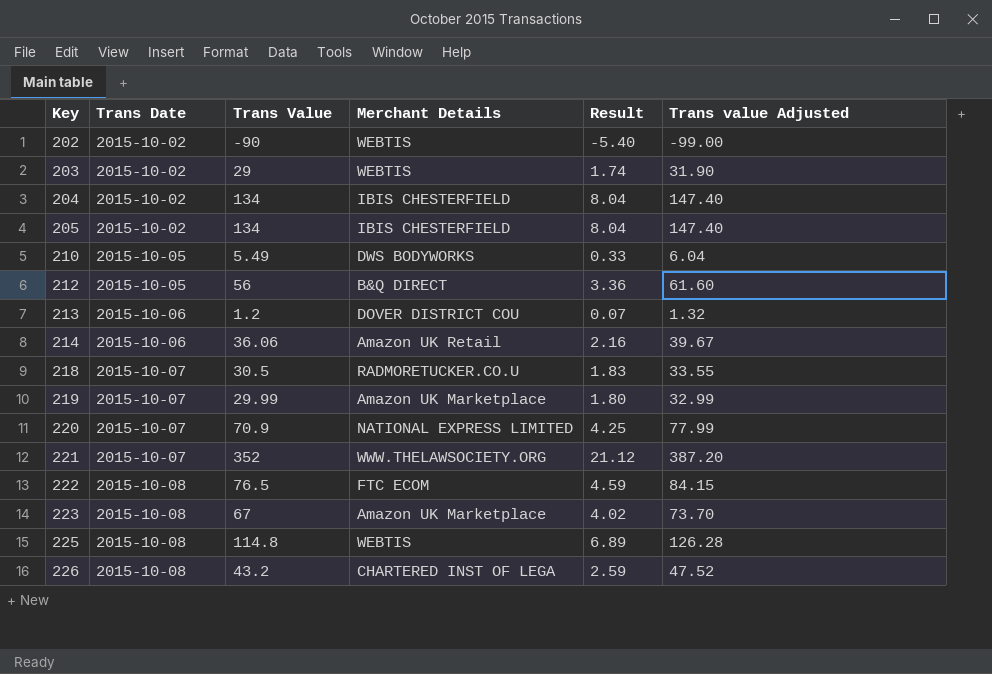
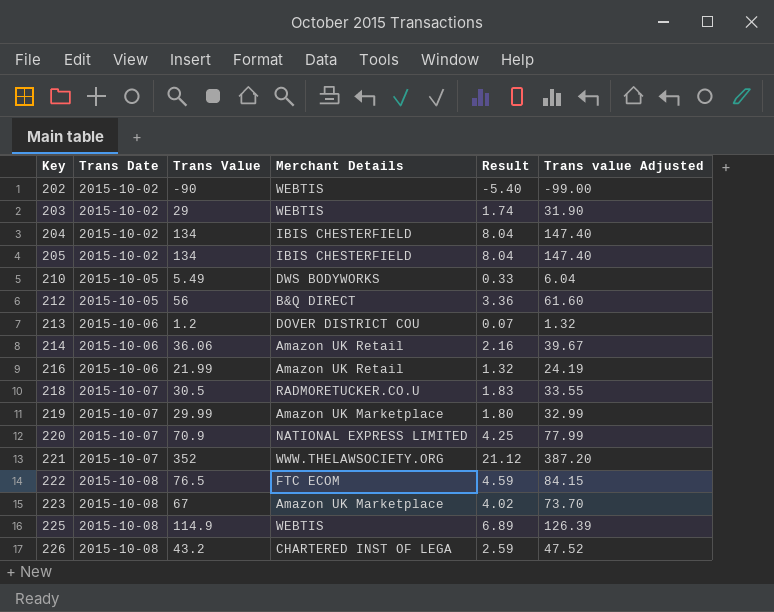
row 216: none -> 2015-10-06 | 21.99 | Amazon UK Retail | 1.32 | 24.19
225 | Trans Value: 114.8 -> 114.9
225 | Trans value Adjusted: 126.28 -> 126.39

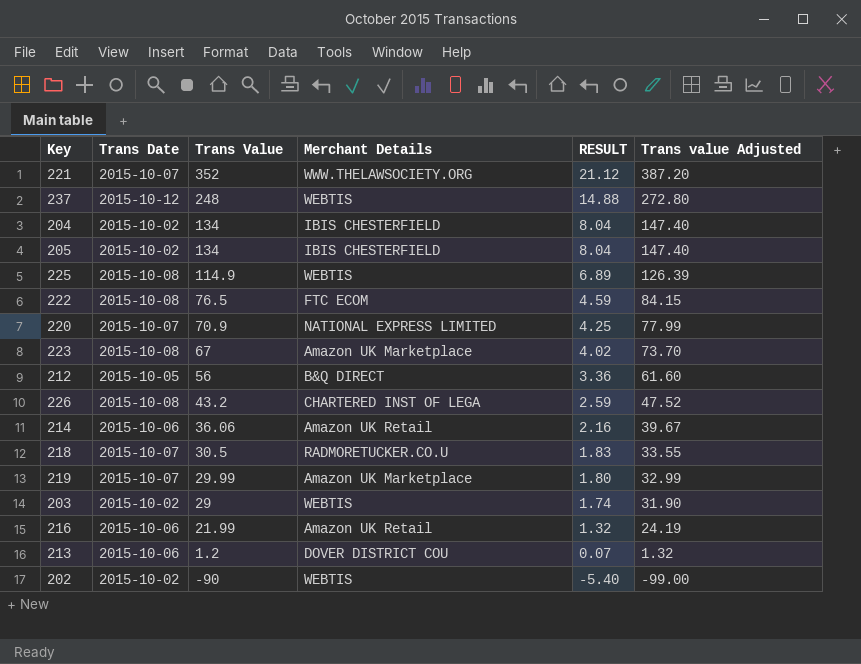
row order: Key ascending -> Trans Value descending
column name: Result -> RESULT
row 210: 2015-10-05 | 5.49 | DWS BODYWORKS | 0.33 | 6.04 -> none
row 237: none -> 2015-10-12 | 248 | WEBTIS | 14.88 | 272.80

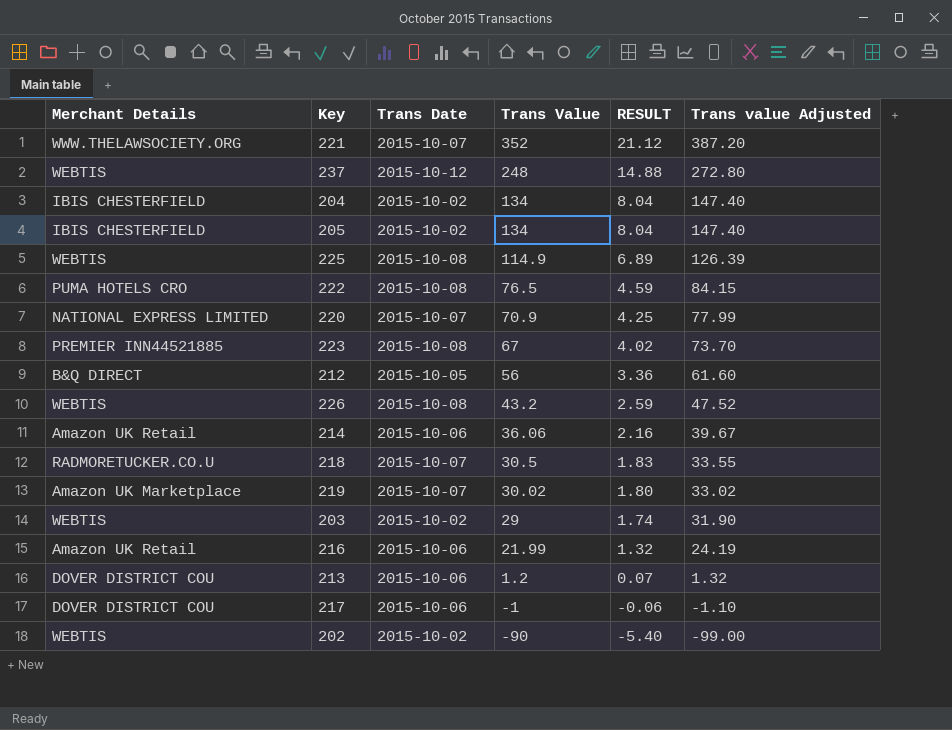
column Merchant Details | position: 4 -> 1
222 | Merchant Details: FTC ECOM -> PUMA HOTELS CRO
223 | Merchant Details: Amazon UK Marketplace -> PREMIER INN44521885
226 | Merchant Details: CHARTERED INST OF LEGA -> WEBTIS
219 | Trans Value: 29.99 -> 30.02
219 | Trans value Adjusted: 32.99 -> 33.02
row 217: none -> DOVER DISTRICT COU | 2015-10-06 | -1 | -0.06 | -1.10

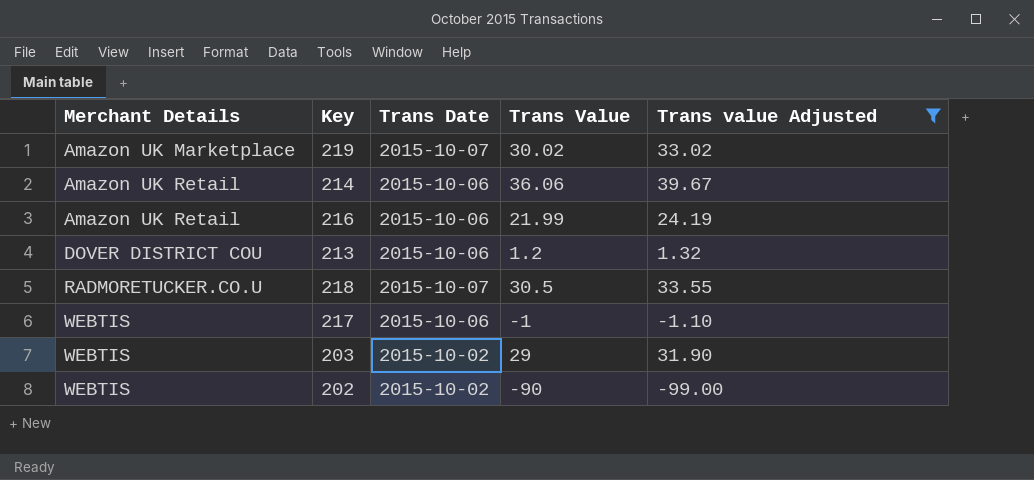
filter: none -> Trans value Adjusted <= 39.67
row order: Trans Value descending -> Merchant Details ascending
column RESULT | formula: [Trans Value] * 0.06 -> none
217 | Merchant Details: DOVER DISTRICT COU -> WEBTIS

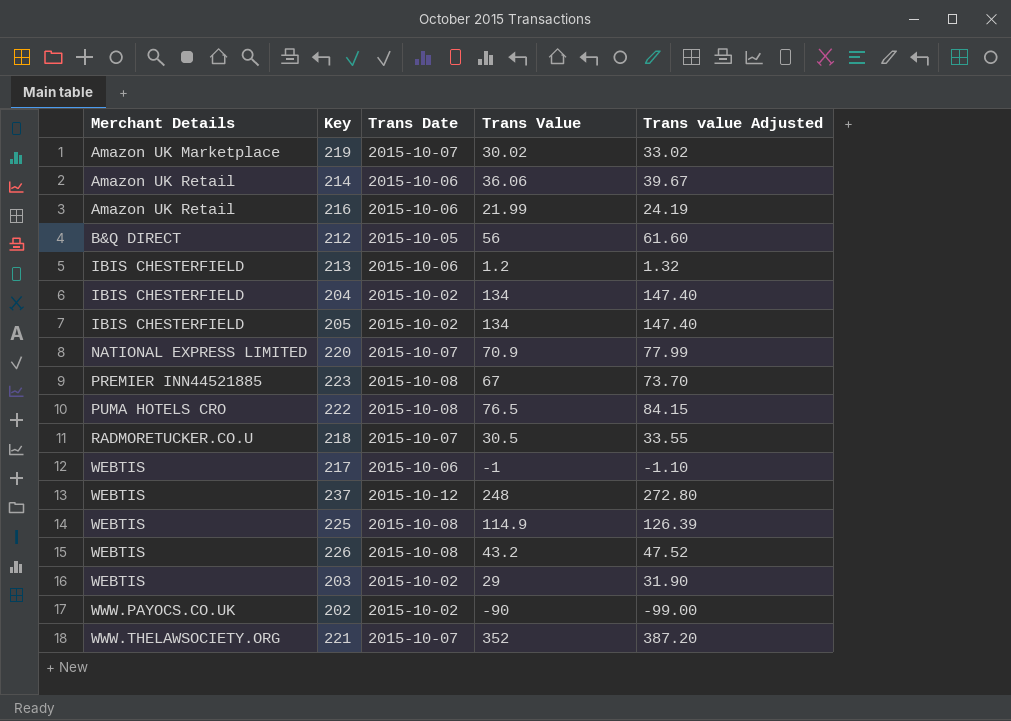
filter: Trans value Adjusted <= 39.67 -> none
213 | Merchant Details: DOVER DISTRICT COU -> IBIS CHESTERFIELD
202 | Merchant Details: WEBTIS -> WWW.PAYOCS.CO.UK

